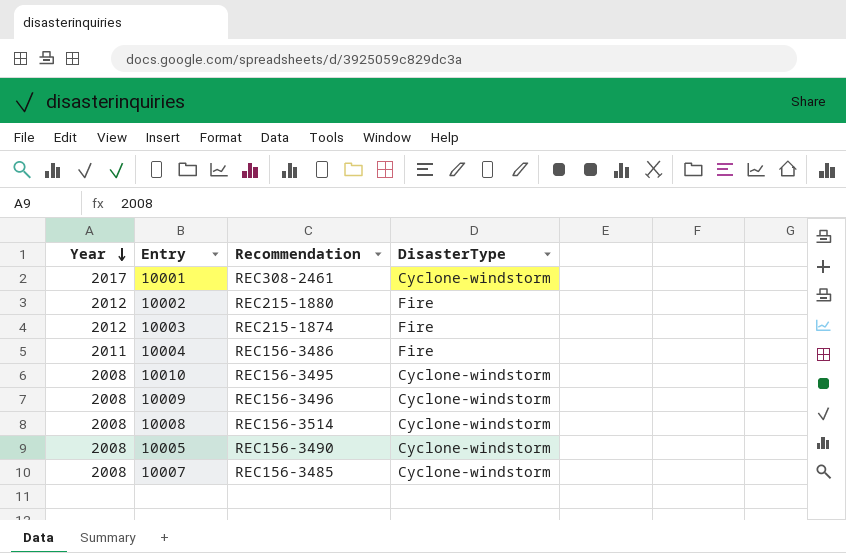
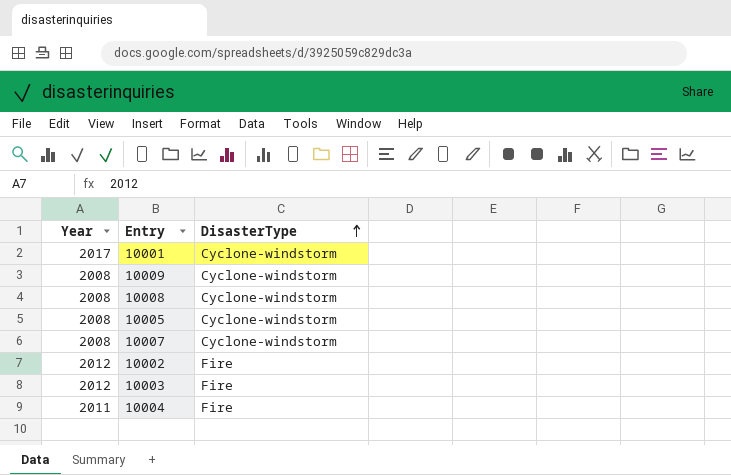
row order: Year descending -> DisasterType ascending
column Recommendation | position: 3 -> none
row 10010: 2008 | REC156-3495 | Cyclone-windstorm -> none

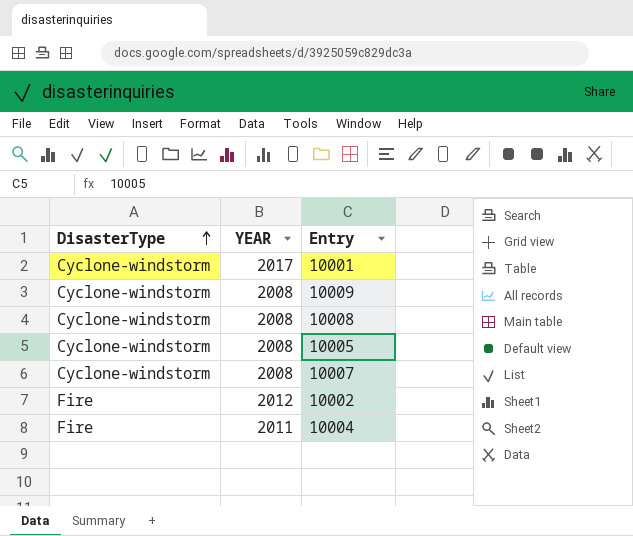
column DisasterType | position: 3 -> 1
column name: Year -> YEAR
row 10003: 2012 | Fire -> none

